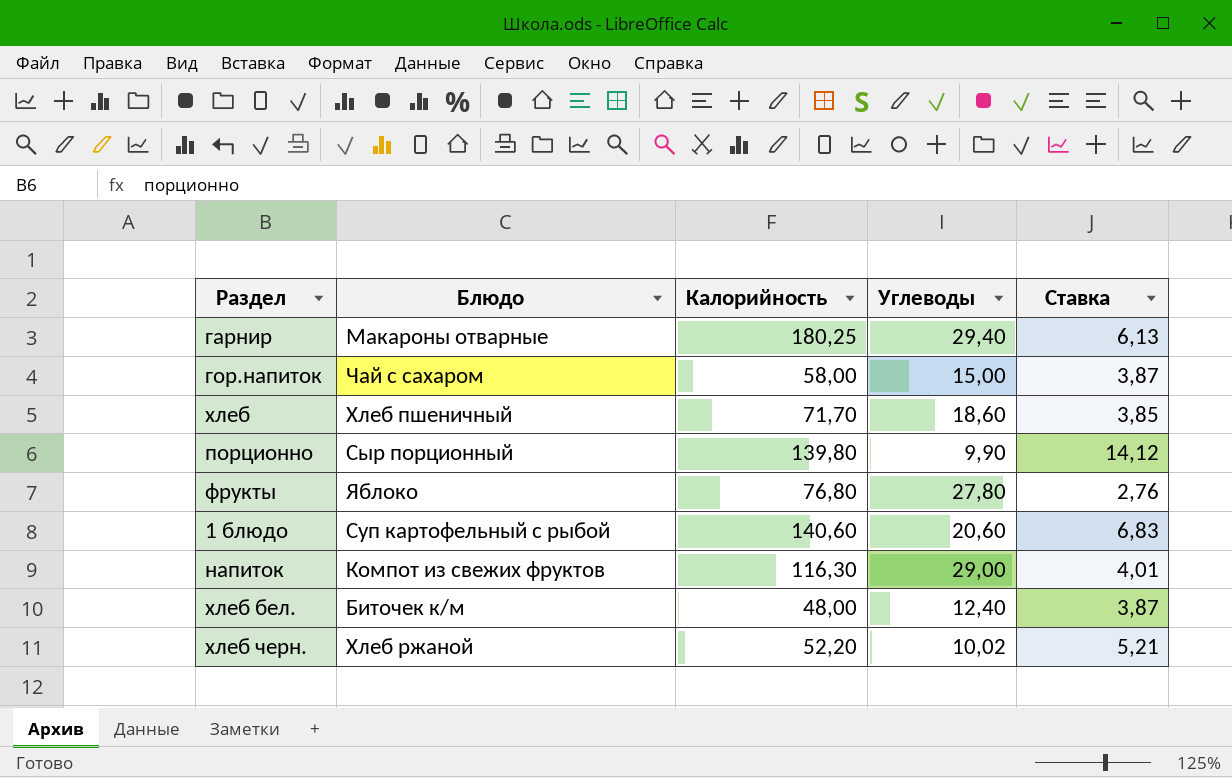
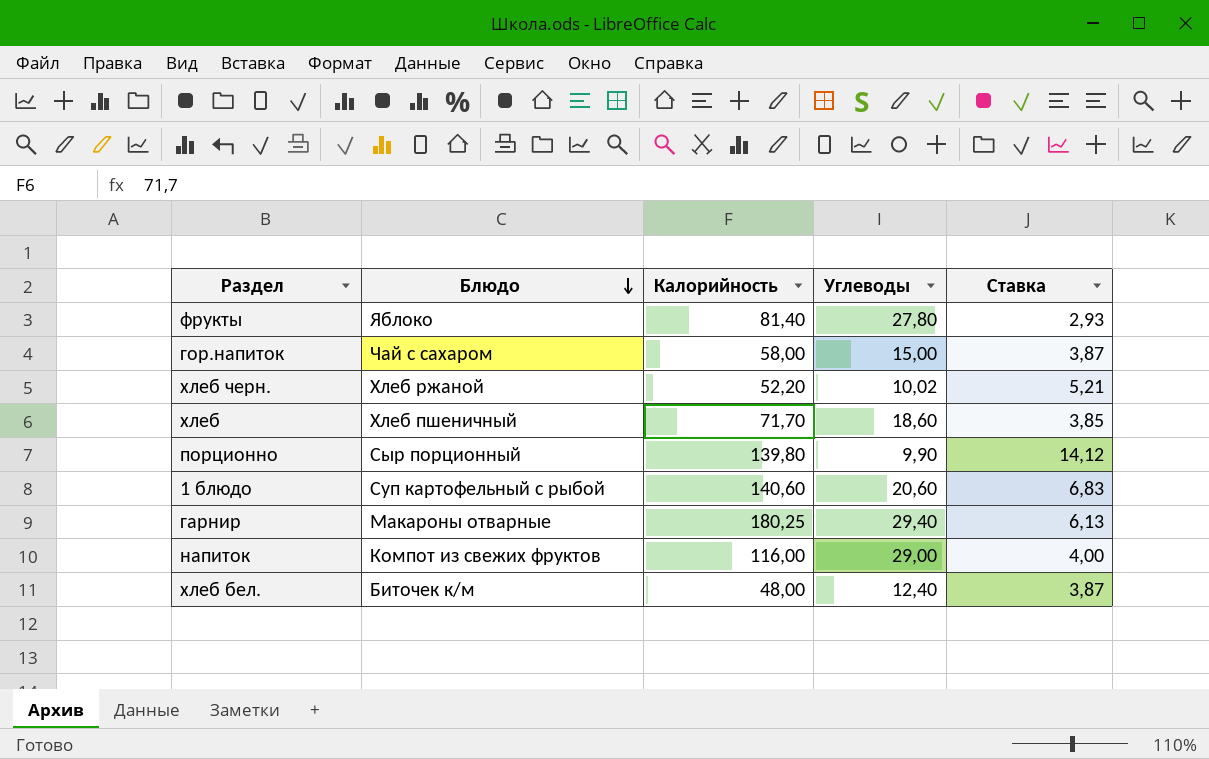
row order: none -> Блюдо descending
фрукты | Калорийность: 76,80 -> 81,40
фрукты | Ставка: 2,76 -> 2,93
напиток | Калорийность: 116,30 -> 116,00
напиток | Ставка: 4,01 -> 4,00

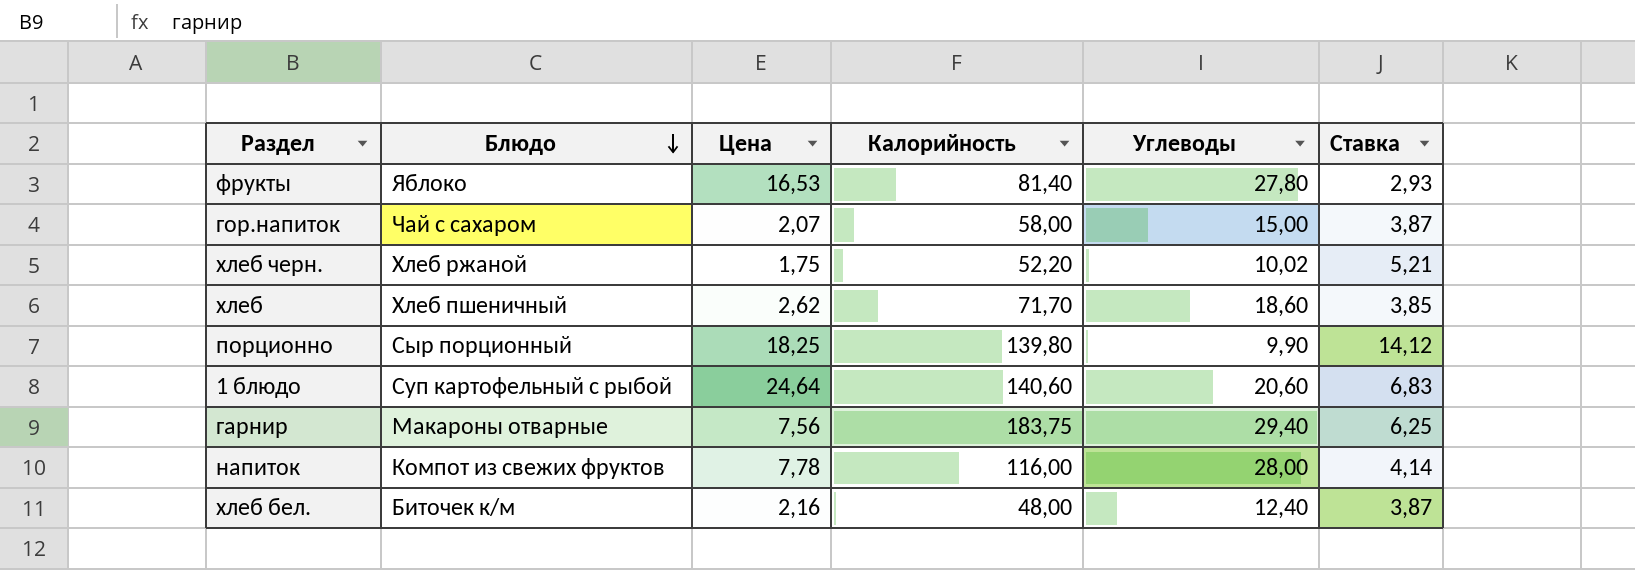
column Цена | position: none -> 3
гарнир | Калорийность: 180,25 -> 183,75
гарнир | Ставка: 6,13 -> 6,25
напиток | Углеводы: 29,00 -> 28,00
напиток | Ставка: 4,00 -> 4,14

